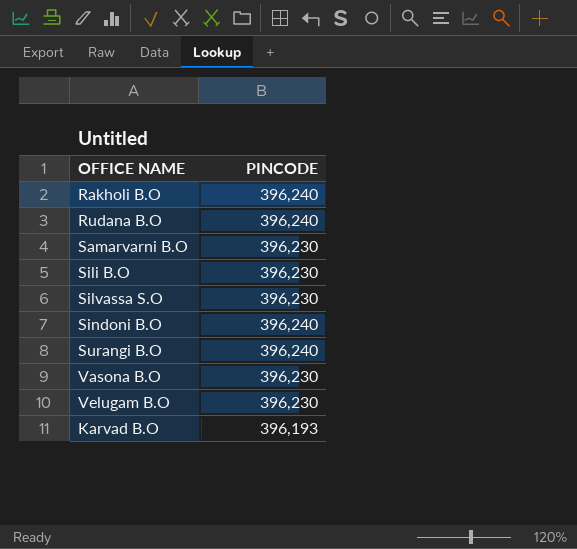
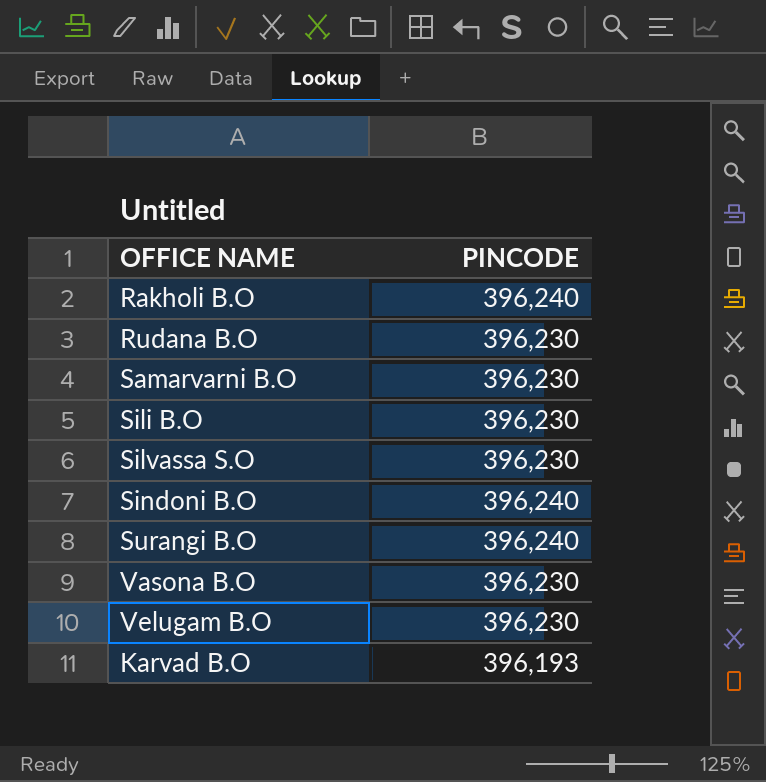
Rudana B.O | PINCODE: 396,240 -> 396,230

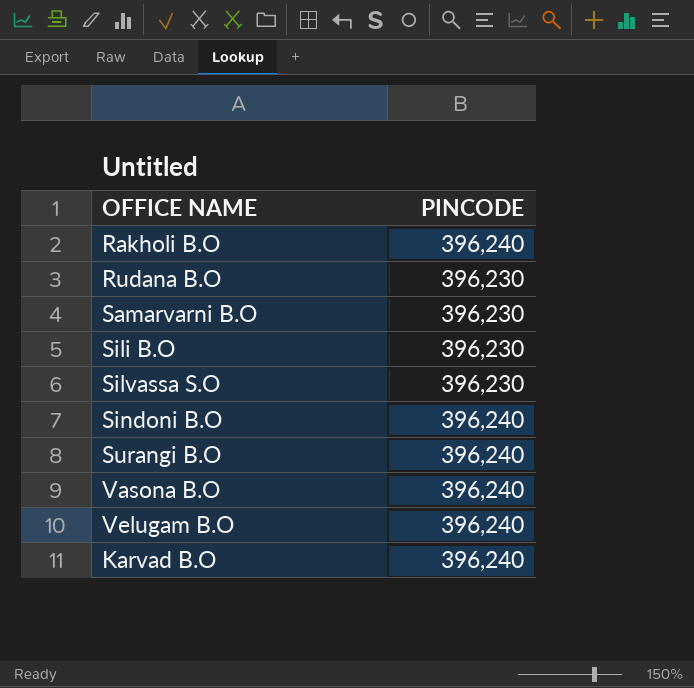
Vasona B.O | PINCODE: 396,230 -> 396,240
Velugam B.O | PINCODE: 396,230 -> 396,240
Karvad B.O | PINCODE: 396,193 -> 396,240

